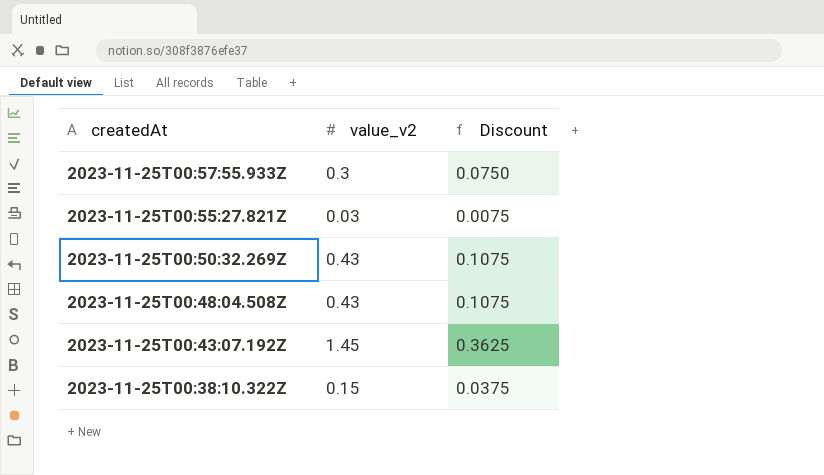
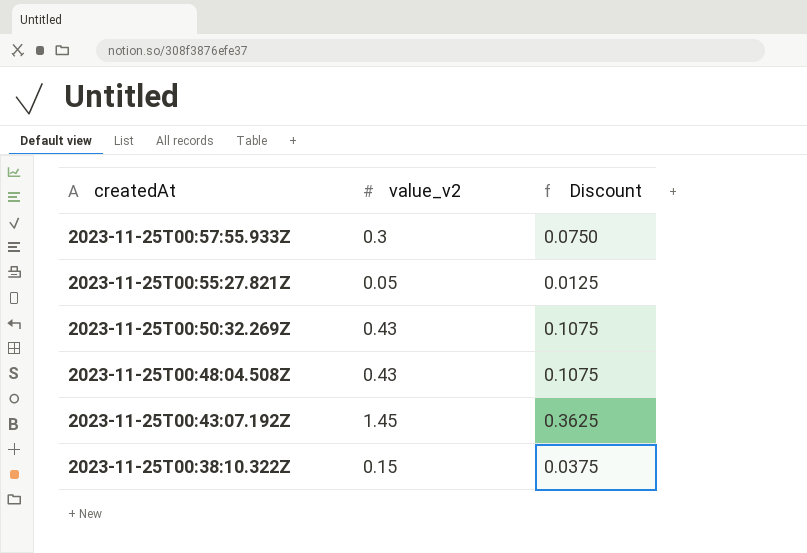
2023-11-25T00:55:27.821Z | value_v2: 0.03 -> 0.05
2023-11-25T00:55:27.821Z | Discount: 0.0075 -> 0.0125

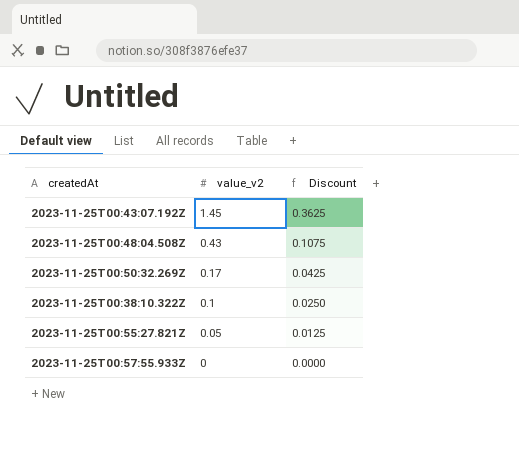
row order: createdAt descending -> value_v2 descending
2023-11-25T00:50:32.269Z | value_v2: 0.43 -> 0.17
2023-11-25T00:50:32.269Z | Discount: 0.1075 -> 0.0425
2023-11-25T00:38:10.322Z | value_v2: 0.15 -> 0.1
2023-11-25T00:38:10.322Z | Discount: 0.0375 -> 0.0250
2023-11-25T00:57:55.933Z | value_v2: 0.3 -> 0
2023-11-25T00:57:55.933Z | Discount: 0.0750 -> 0.0000

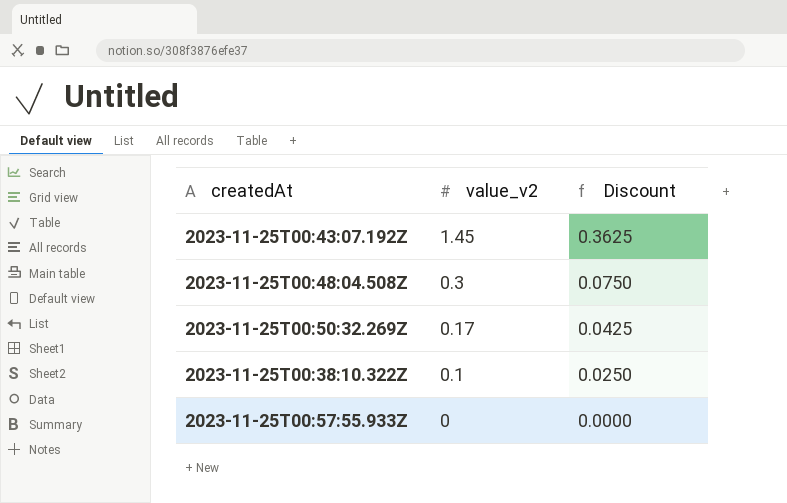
row 2023-11-25T00:55:27.821Z: 0.05 | 0.0125 -> none
2023-11-25T00:48:04.508Z | value_v2: 0.43 -> 0.3
2023-11-25T00:48:04.508Z | Discount: 0.1075 -> 0.0750

